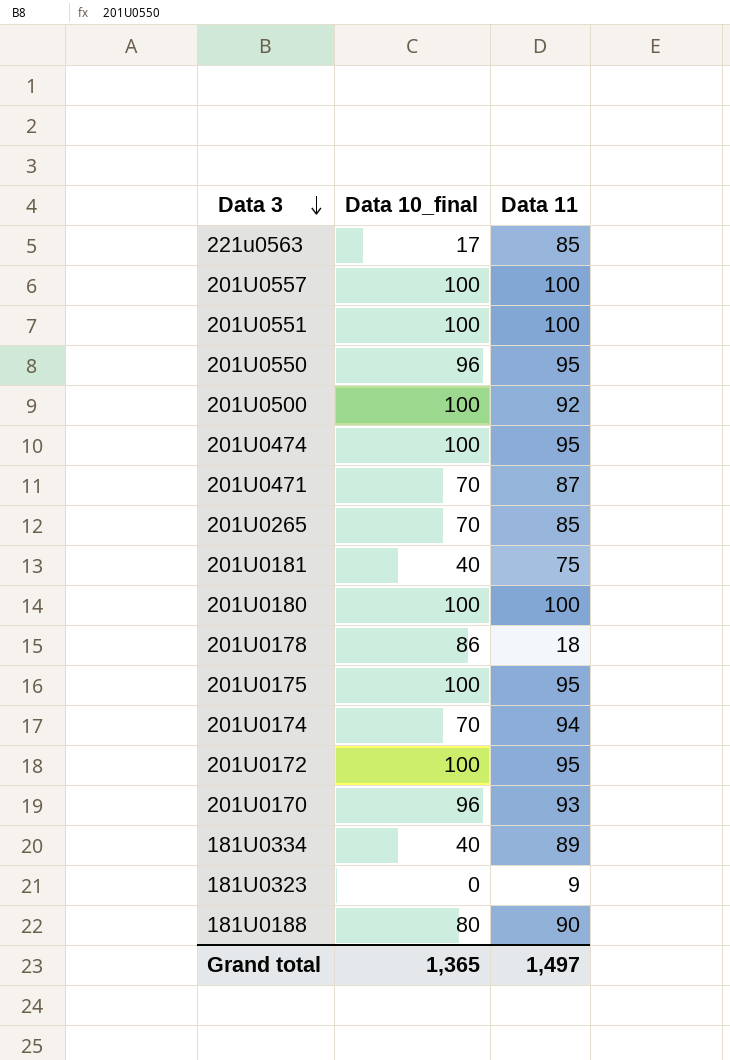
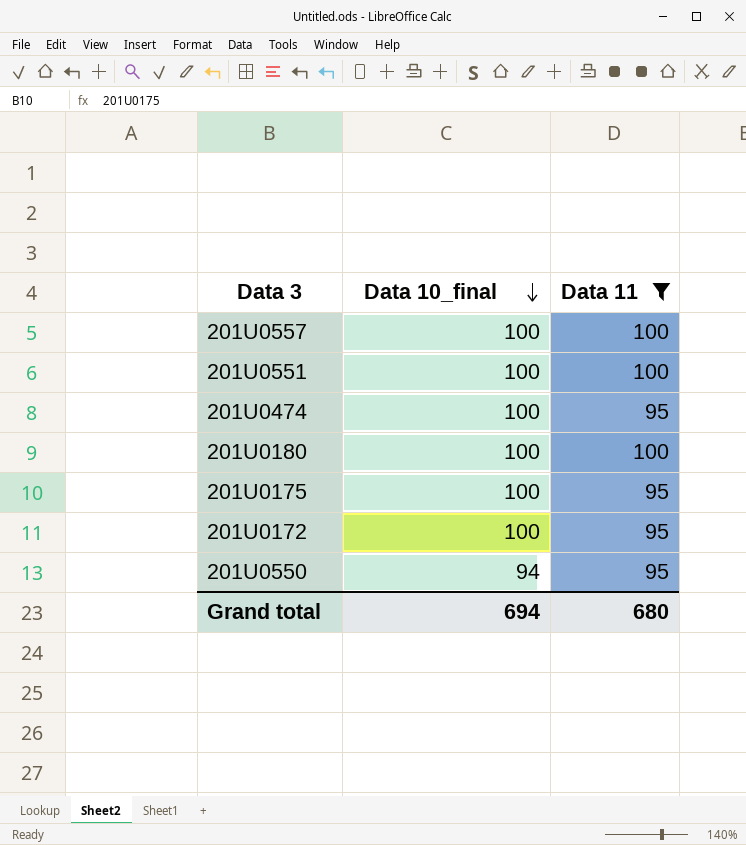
filter: none -> Data 11 >= 95
row order: Data 3 descending -> Data 10_final descending
201U0550 | Data 10_final: 96 -> 94
Grand total | Data 10_final: 1,365 -> 694
Grand total | Data 11: 1,497 -> 680

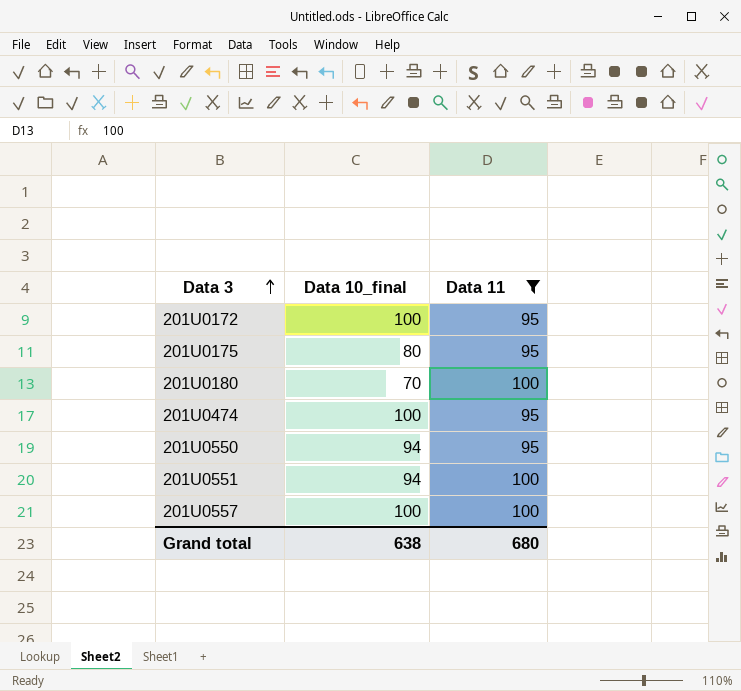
row order: Data 10_final descending -> Data 3 ascending
201U0175 | Data 10_final: 100 -> 80
201U0180 | Data 10_final: 100 -> 70
201U0551 | Data 10_final: 100 -> 94
Grand total | Data 10_final: 694 -> 638

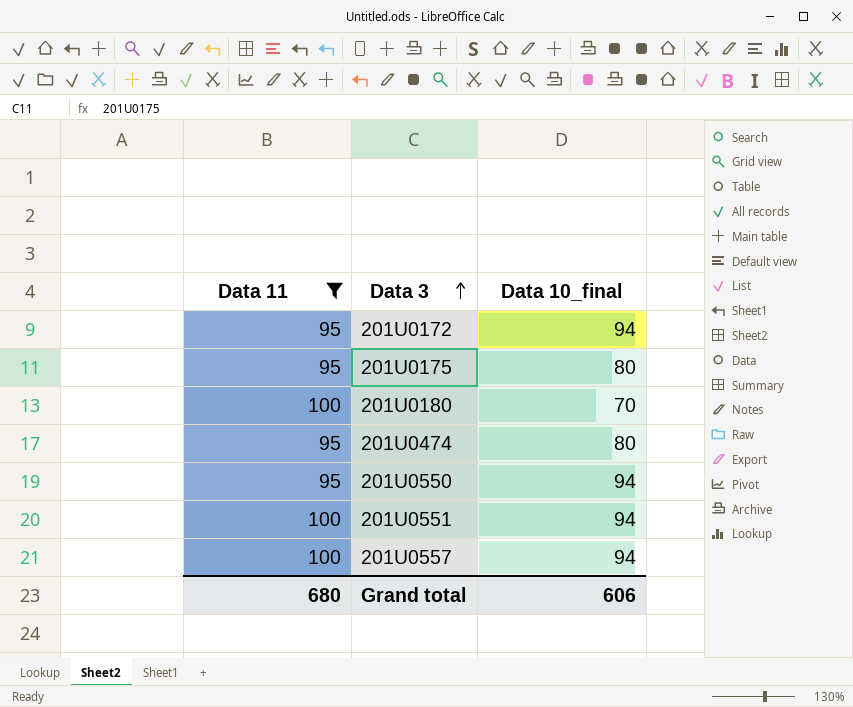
column Data 11 | position: 3 -> 1
201U0172 | Data 10_final: 100 -> 94
201U0474 | Data 10_final: 100 -> 80
201U0557 | Data 10_final: 100 -> 94
Grand total | Data 10_final: 638 -> 606

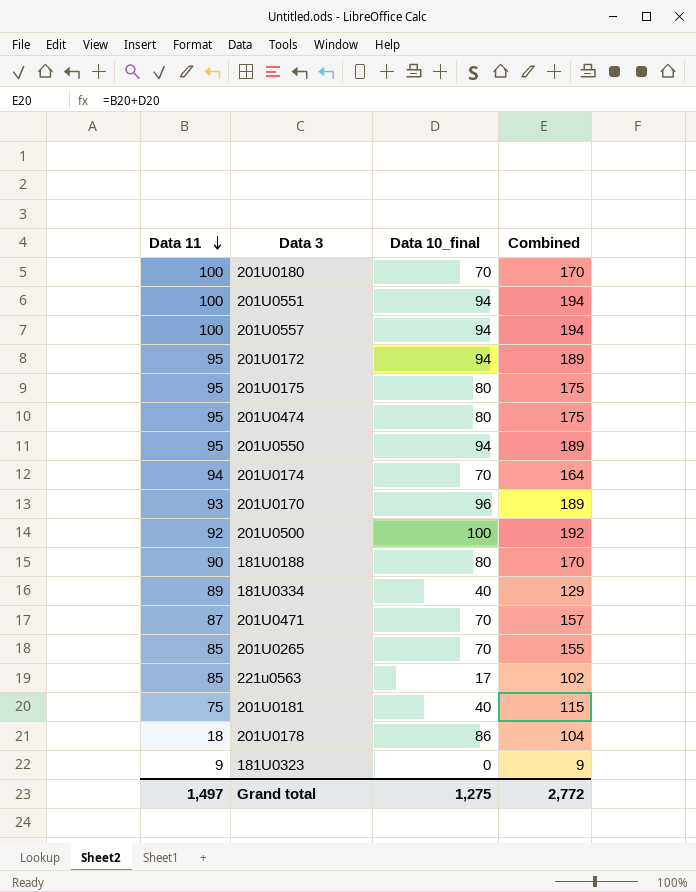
filter: Data 11 >= 95 -> none
row order: Data 3 ascending -> Data 11 descending
column Combined | formula: none -> [Data 11] + [Data 10_final]
Grand total | Data 11: 680 -> 1,497
Grand total | Data 10_final: 606 -> 1,275

